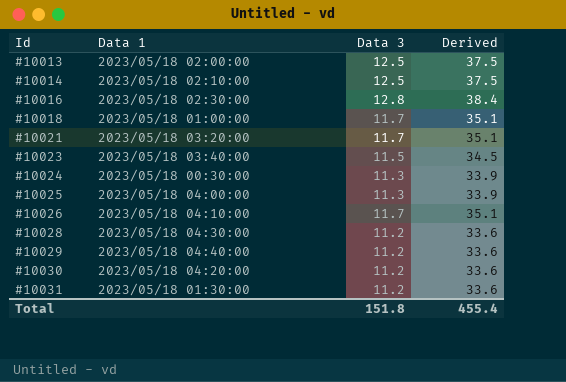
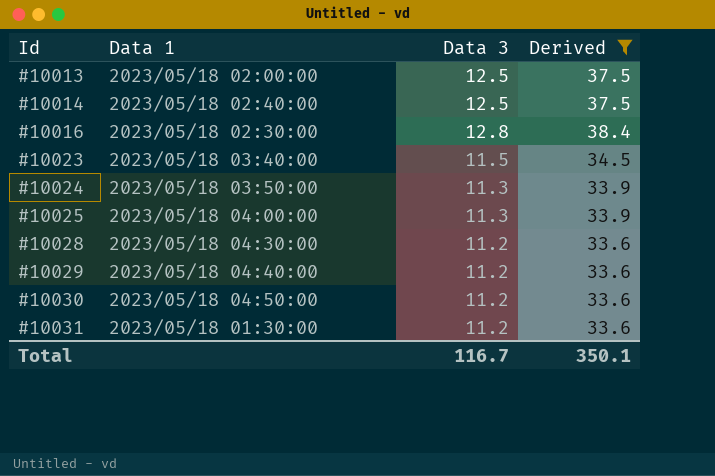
filter: none -> Derived != 35.1
#10014 | Data 1: 2023/05/18 02:10:00 -> 2023/05/18 02:40:00
#10024 | Data 1: 2023/05/18 00:30:00 -> 2023/05/18 03:50:00
#10030 | Data 1: 2023/05/18 04:20:00 -> 2023/05/18 04:50:00
Total | Data 3: 151.8 -> 116.7
Total | Derived: 455.4 -> 350.1

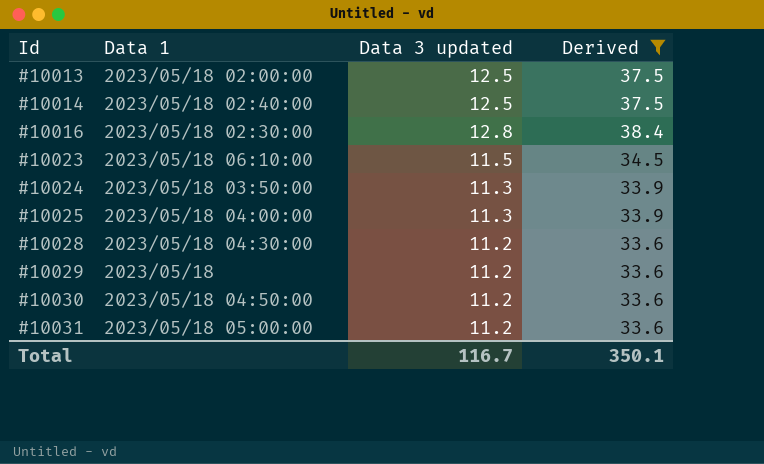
column name: Data 3 -> Data 3 updated
#10023 | Data 1: 2023/05/18 03:40:00 -> 2023/05/18 06:10:00
#10029 | Data 1: 2023/05/18 04:40:00 -> 2023/05/18
#10031 | Data 1: 2023/05/18 01:30:00 -> 2023/05/18 05:00:00

